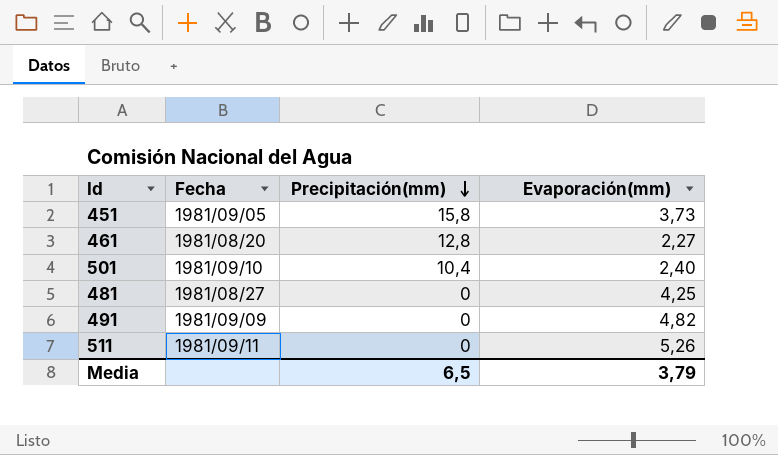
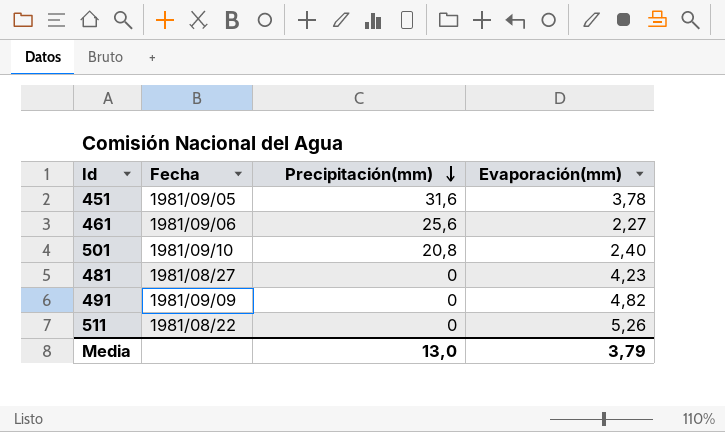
451 | Precipitación(mm): 15,8 -> 31,6
451 | Evaporación(mm): 3,73 -> 3,78
461 | Fecha: 1981/08/20 -> 1981/09/06
461 | Precipitación(mm): 12,8 -> 25,6
501 | Precipitación(mm): 10,4 -> 20,8
481 | Evaporación(mm): 4,25 -> 4,23
511 | Fecha: 1981/09/11 -> 1981/08/22
Media | Precipitación(mm): 6,5 -> 13,0

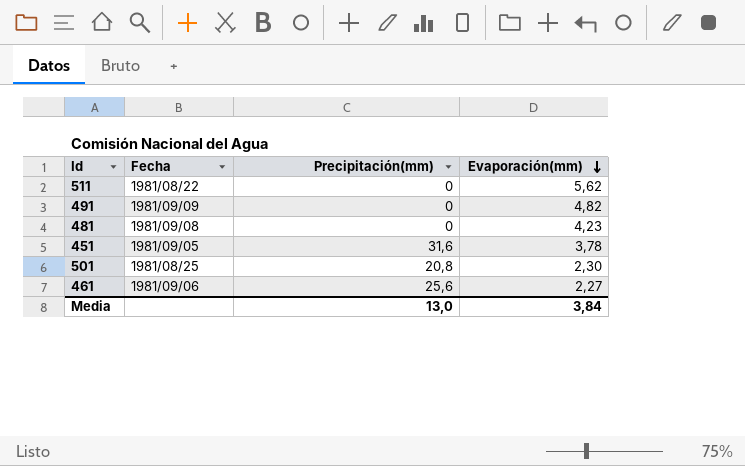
row order: Precipitación(mm) descending -> Evaporación(mm) descending
511 | Evaporación(mm): 5,26 -> 5,62
481 | Fecha: 1981/08/27 -> 1981/09/08
501 | Fecha: 1981/09/10 -> 1981/08/25
501 | Evaporación(mm): 2,40 -> 2,30
Media | Evaporación(mm): 3,79 -> 3,84

